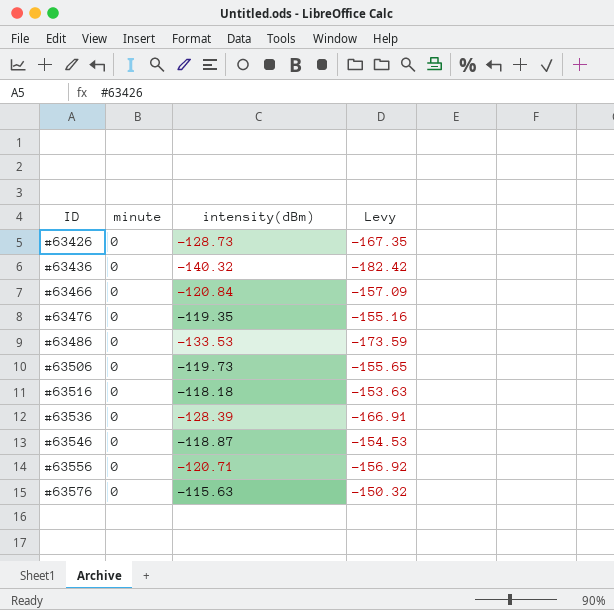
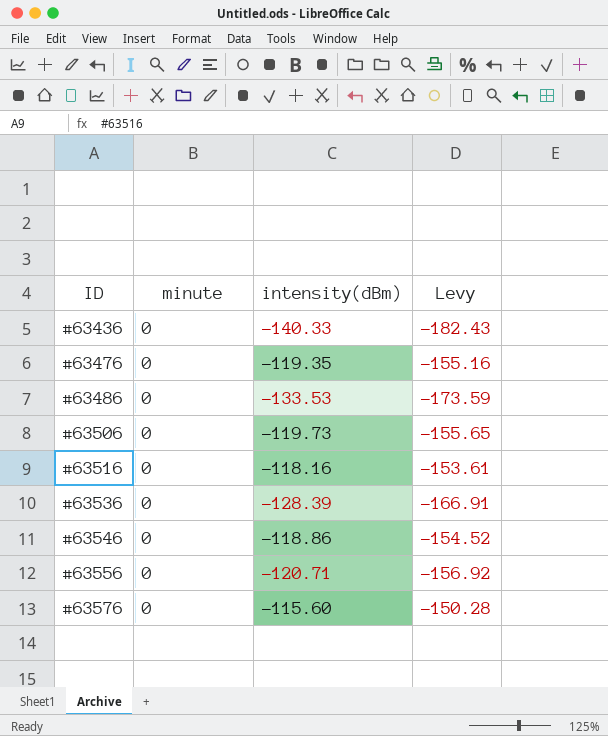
row #63426: 0 | -128.73 | -167.35 -> none
row #63466: 0 | -120.84 | -157.09 -> none
#63436 | intensity(dBm): -140.32 -> -140.33
#63436 | Levy: -182.42 -> -182.43
#63516 | intensity(dBm): -118.18 -> -118.16
#63516 | Levy: -153.63 -> -153.61
#63546 | intensity(dBm): -118.87 -> -118.86
#63546 | Levy: -154.53 -> -154.52
#63576 | intensity(dBm): -115.63 -> -115.60
#63576 | Levy: -150.32 -> -150.28

